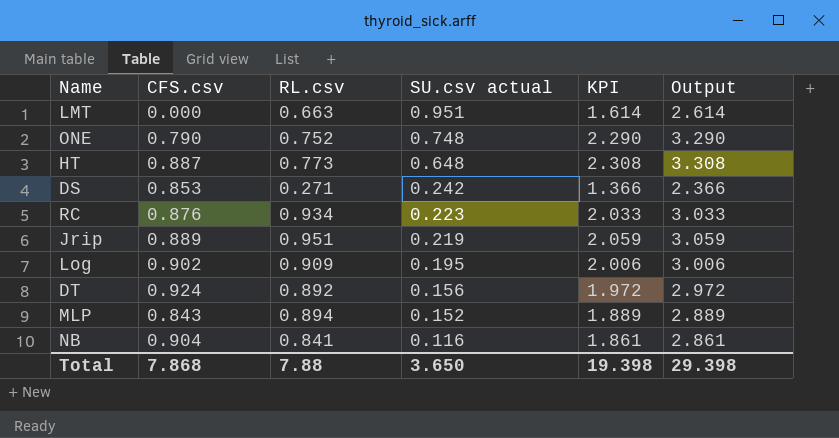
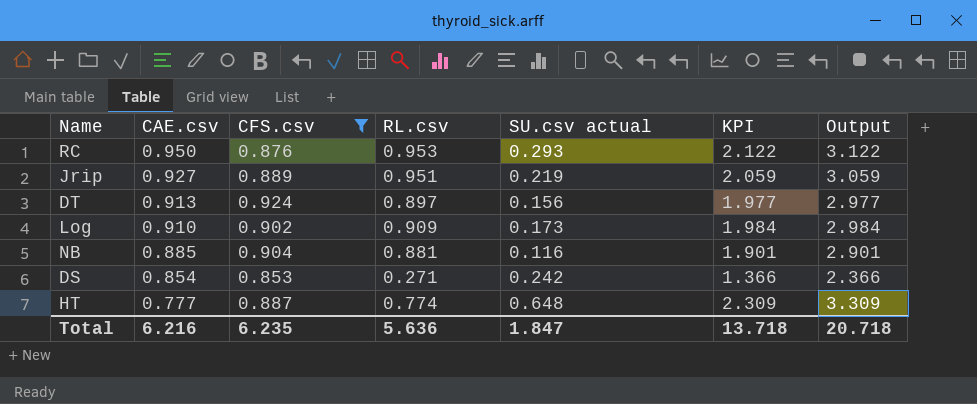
filter: none -> CFS.csv >= 0.853
row order: SU.csv actual descending -> CAE.csv descending
column CAE.csv | position: none -> 2
RC | RL.csv: 0.934 -> 0.953
RC | SU.csv actual: 0.223 -> 0.293
RC | KPI: 2.033 -> 2.122
RC | Output: 3.033 -> 3.122
DT | RL.csv: 0.892 -> 0.897
DT | KPI: 1.972 -> 1.977
DT | Output: 2.972 -> 2.977
Log | SU.csv actual: 0.195 -> 0.173
Log | KPI: 2.006 -> 1.984
Log | Output: 3.006 -> 2.984
NB | RL.csv: 0.841 -> 0.881
NB | KPI: 1.861 -> 1.901
NB | Output: 2.861 -> 2.901
HT | RL.csv: 0.773 -> 0.774
HT | KPI: 2.308 -> 2.309
HT | Output: 3.308 -> 3.309
Total | CFS.csv: 7.868 -> 6.235
Total | RL.csv: 7.88 -> 5.636
Total | SU.csv actual: 3.650 -> 1.847
Total | KPI: 19.398 -> 13.718
Total | Output: 29.398 -> 20.718

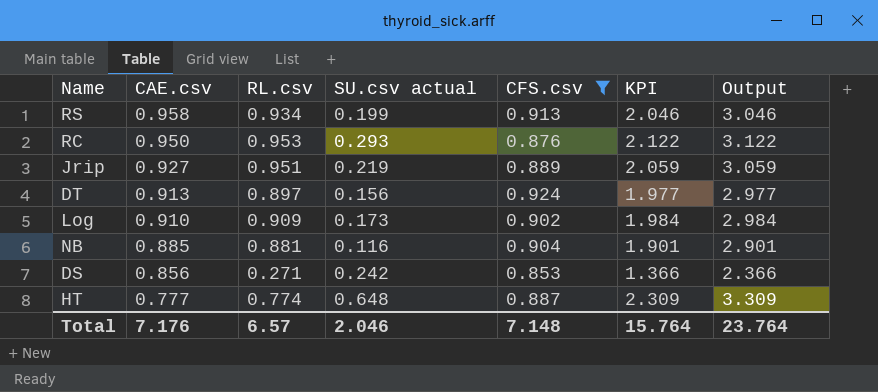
column CFS.csv | position: 3 -> 5
row RS: none -> 0.958 | 0.934 | 0.199 | 0.913 | 2.046 | 3.046
DS | CAE.csv: 0.854 -> 0.856
Total | CAE.csv: 6.216 -> 7.176
Total | RL.csv: 5.636 -> 6.57
Total | SU.csv actual: 1.847 -> 2.046
Total | CFS.csv: 6.235 -> 7.148
Total | KPI: 13.718 -> 15.764
Total | Output: 20.718 -> 23.764

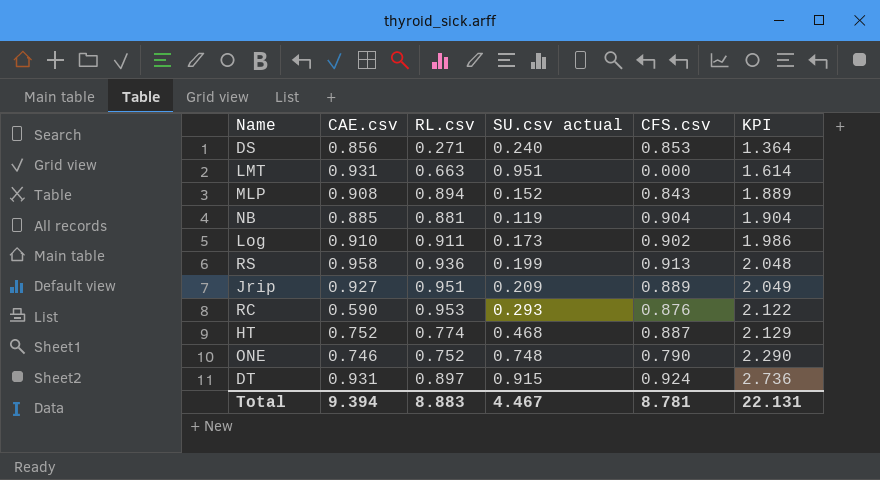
filter: CFS.csv >= 0.853 -> none
row order: CAE.csv descending -> KPI ascending
column Output | formula: [KPI] + 1 -> none
DS | SU.csv actual: 0.242 -> 0.240
DS | KPI: 1.366 -> 1.364
NB | SU.csv actual: 0.116 -> 0.119
NB | KPI: 1.901 -> 1.904
Log | RL.csv: 0.909 -> 0.911
Log | KPI: 1.984 -> 1.986
RS | RL.csv: 0.934 -> 0.936
RS | KPI: 2.046 -> 2.048
Jrip | SU.csv actual: 0.219 -> 0.209
Jrip | KPI: 2.059 -> 2.049
RC | CAE.csv: 0.950 -> 0.590
HT | CAE.csv: 0.777 -> 0.752
HT | SU.csv actual: 0.648 -> 0.468
HT | KPI: 2.309 -> 2.129
DT | CAE.csv: 0.913 -> 0.931
DT | SU.csv actual: 0.156 -> 0.915
DT | KPI: 1.977 -> 2.736
Total | CAE.csv: 7.176 -> 9.394
Total | RL.csv: 6.57 -> 8.883
Total | SU.csv actual: 2.046 -> 4.467
Total | CFS.csv: 7.148 -> 8.781
Total | KPI: 15.764 -> 22.131

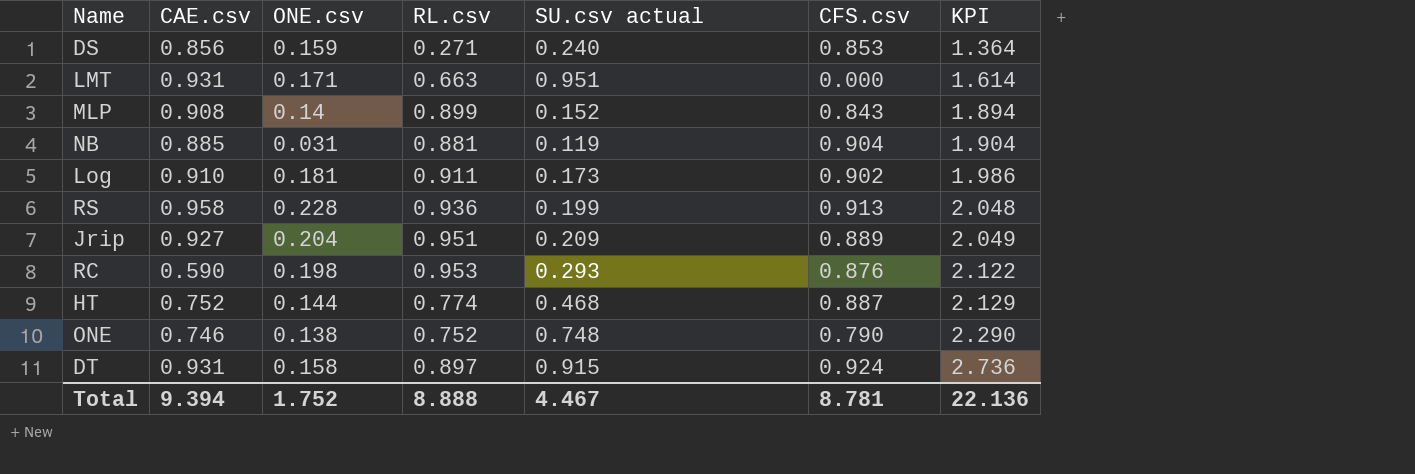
column ONE.csv | position: none -> 3
MLP | RL.csv: 0.894 -> 0.899
MLP | KPI: 1.889 -> 1.894
Total | RL.csv: 8.883 -> 8.888
Total | KPI: 22.131 -> 22.136

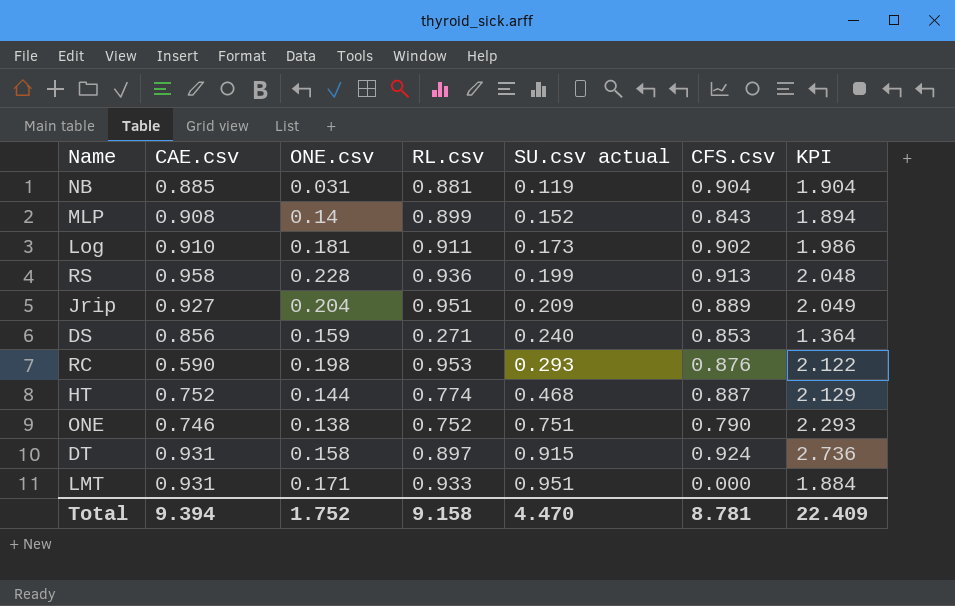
row order: KPI ascending -> SU.csv actual ascending
ONE | SU.csv actual: 0.748 -> 0.751
ONE | KPI: 2.290 -> 2.293
LMT | RL.csv: 0.663 -> 0.933
LMT | KPI: 1.614 -> 1.884
Total | RL.csv: 8.888 -> 9.158
Total | SU.csv actual: 4.467 -> 4.470
Total | KPI: 22.136 -> 22.409

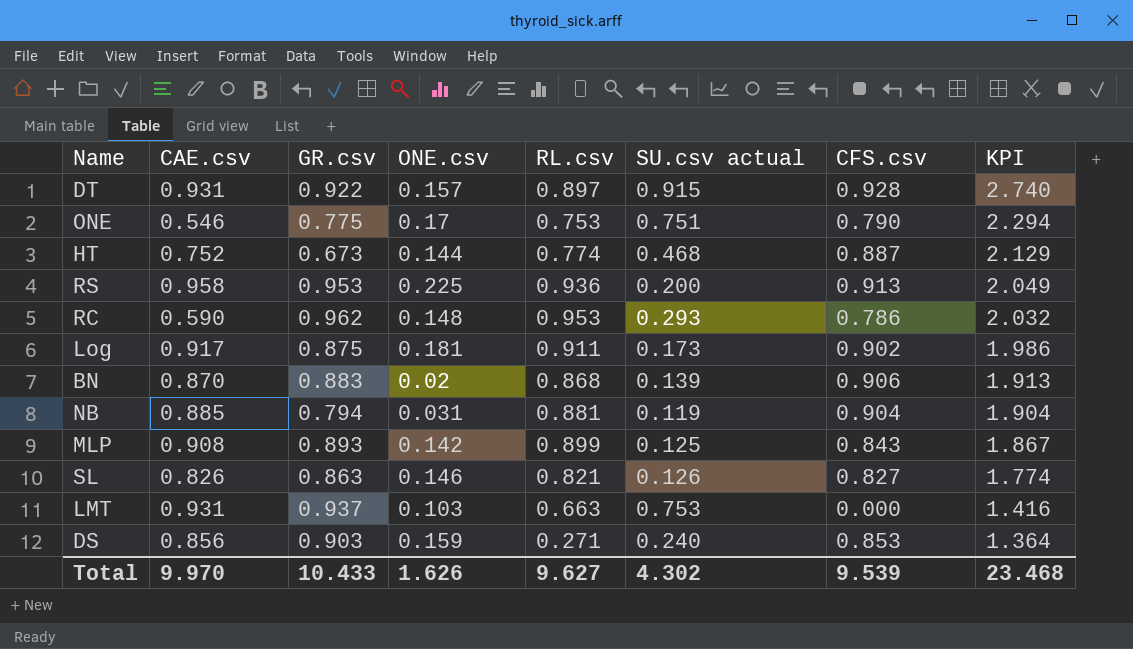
row order: SU.csv actual ascending -> KPI descending
column GR.csv | position: none -> 3
row Jrip: 0.927 | 0.204 | 0.951 | 0.209 | 0.889 | 2.049 -> none
DT | ONE.csv: 0.158 -> 0.157
DT | CFS.csv: 0.924 -> 0.928
DT | KPI: 2.736 -> 2.740
ONE | CAE.csv: 0.746 -> 0.546
ONE | ONE.csv: 0.138 -> 0.17
ONE | RL.csv: 0.752 -> 0.753
ONE | KPI: 2.293 -> 2.294
RS | ONE.csv: 0.228 -> 0.225
RS | SU.csv actual: 0.199 -> 0.200
RS | KPI: 2.048 -> 2.049
RC | ONE.csv: 0.198 -> 0.148
RC | CFS.csv: 0.876 -> 0.786
RC | KPI: 2.122 -> 2.032
Log | CAE.csv: 0.910 -> 0.917
row BN: none -> 0.870 | 0.883 | 0.02 | 0.868 | 0.139 | 0.906 | 1.913
MLP | ONE.csv: 0.14 -> 0.142
MLP | SU.csv actual: 0.152 -> 0.125
MLP | KPI: 1.894 -> 1.867
row SL: none -> 0.826 | 0.863 | 0.146 | 0.821 | 0.126 | 0.827 | 1.774
LMT | ONE.csv: 0.171 -> 0.103
LMT | RL.csv: 0.933 -> 0.663
LMT | SU.csv actual: 0.951 -> 0.753
LMT | KPI: 1.884 -> 1.416
Total | CAE.csv: 9.394 -> 9.970
Total | ONE.csv: 1.752 -> 1.626
Total | RL.csv: 9.158 -> 9.627
Total | SU.csv actual: 4.470 -> 4.302
Total | CFS.csv: 8.781 -> 9.539
Total | KPI: 22.409 -> 23.468

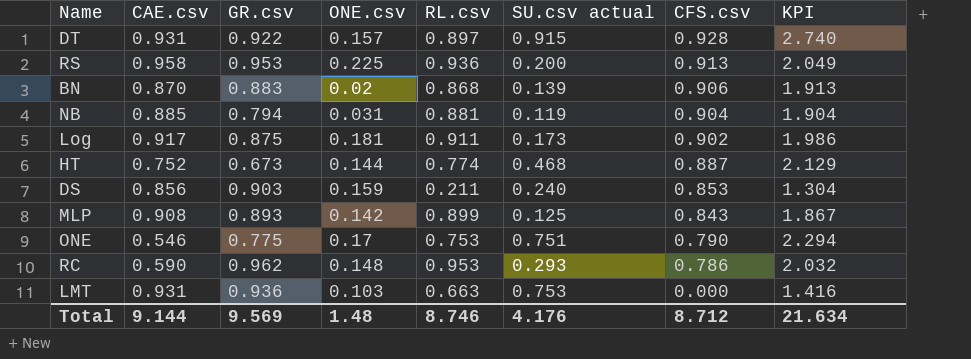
row order: KPI descending -> CFS.csv descending
row SL: 0.826 | 0.863 | 0.146 | 0.821 | 0.126 | 0.827 | 1.774 -> none
DS | RL.csv: 0.271 -> 0.211
DS | KPI: 1.364 -> 1.304
LMT | GR.csv: 0.937 -> 0.936
Total | CAE.csv: 9.970 -> 9.144
Total | GR.csv: 10.433 -> 9.569
Total | ONE.csv: 1.626 -> 1.48
Total | RL.csv: 9.627 -> 8.746
Total | SU.csv actual: 4.302 -> 4.176
Total | CFS.csv: 9.539 -> 8.712
Total | KPI: 23.468 -> 21.634

